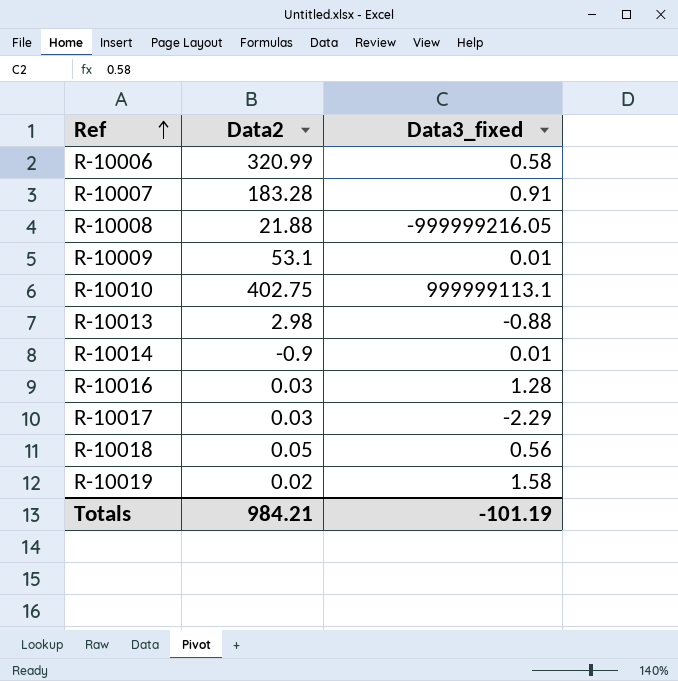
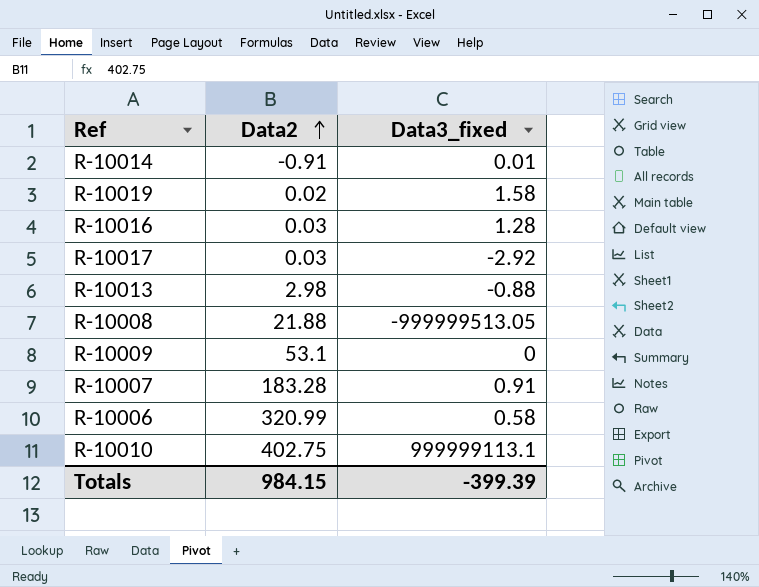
row order: Ref ascending -> Data2 ascending
row R-10018: 0.05 | 0.56 -> none
R-10014 | Data2: -0.9 -> -0.91
R-10017 | Data3_fixed: -2.29 -> -2.92
R-10008 | Data3_fixed: -999999216.05 -> -999999513.05
R-10009 | Data3_fixed: 0.01 -> 0
Totals | Data2: 984.21 -> 984.15
Totals | Data3_fixed: -101.19 -> -399.39

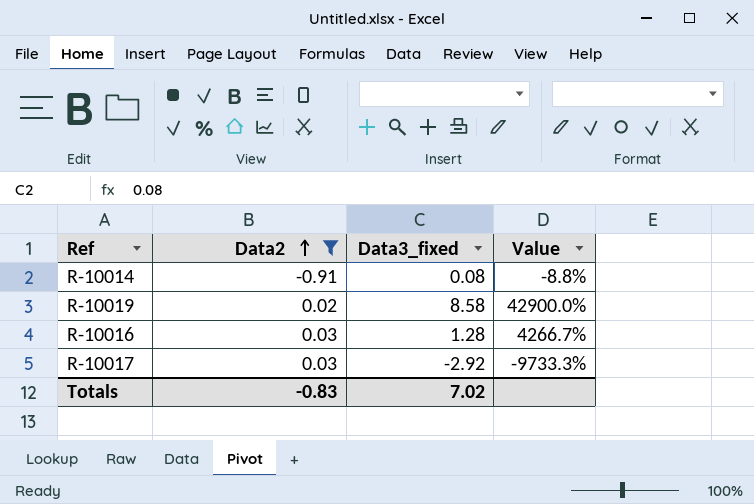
filter: none -> Data2 <= 0.03
column Value | formula: none -> [Data3_fixed] / [Data2]
R-10014 | Data3_fixed: 0.01 -> 0.08
R-10019 | Data3_fixed: 1.58 -> 8.58
Totals | Data2: 984.15 -> -0.83
Totals | Data3_fixed: -399.39 -> 7.02

